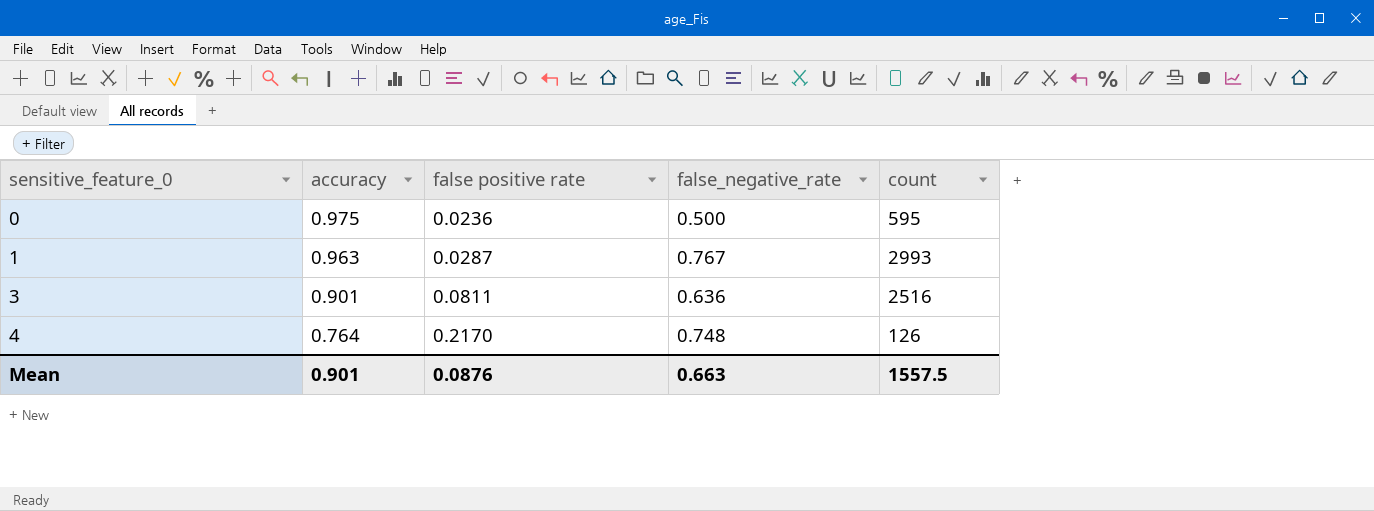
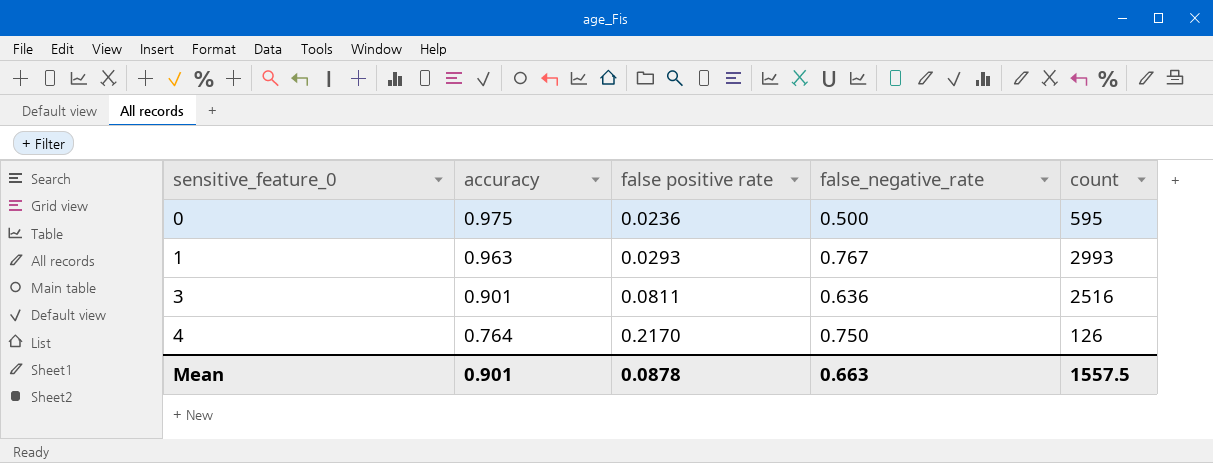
1 | false positive rate: 0.0287 -> 0.0293
4 | false_negative_rate: 0.748 -> 0.750
Mean | false positive rate: 0.0876 -> 0.0878

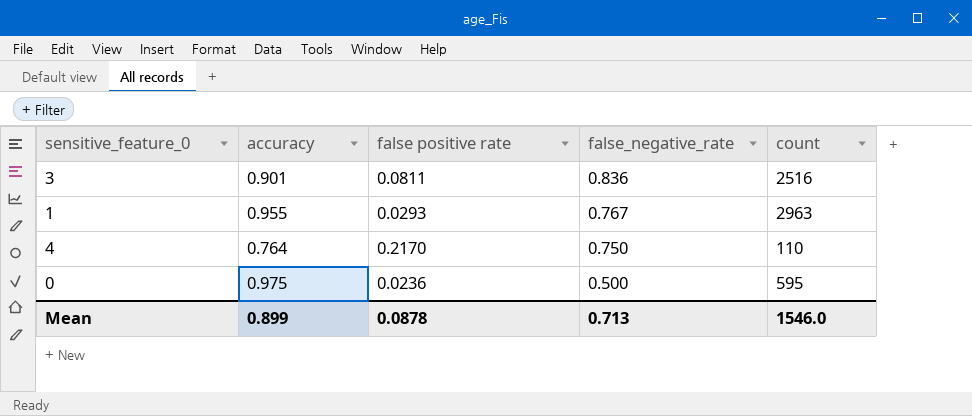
row order: sensitive_feature_0 ascending -> false_negative_rate descending
3 | false_negative_rate: 0.636 -> 0.836
1 | accuracy: 0.963 -> 0.955
1 | count: 2993 -> 2963
4 | count: 126 -> 110
Mean | accuracy: 0.901 -> 0.899
Mean | false_negative_rate: 0.663 -> 0.713
Mean | count: 1557.5 -> 1546.0

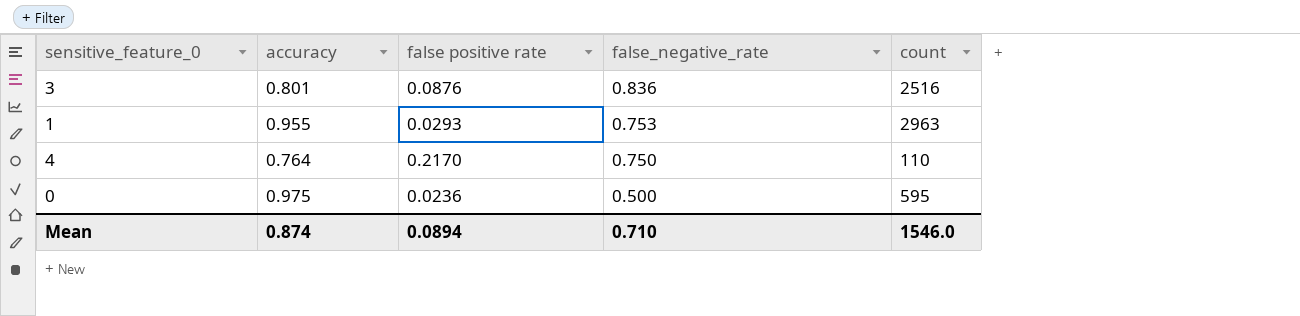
3 | accuracy: 0.901 -> 0.801
3 | false positive rate: 0.0811 -> 0.0876
1 | false_negative_rate: 0.767 -> 0.753
Mean | accuracy: 0.899 -> 0.874
Mean | false positive rate: 0.0878 -> 0.0894
Mean | false_negative_rate: 0.713 -> 0.710

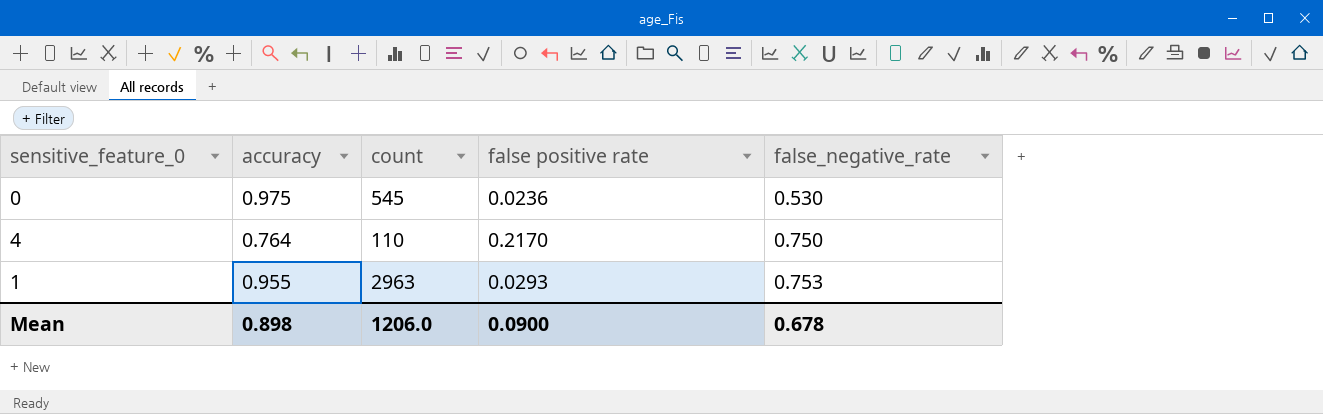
row order: false_negative_rate descending -> false_negative_rate ascending
column count | position: 5 -> 3
row 3: 0.801 | 0.0876 | 0.836 | 2516 -> none
0 | count: 595 -> 545
0 | false_negative_rate: 0.500 -> 0.530
Mean | accuracy: 0.874 -> 0.898
Mean | count: 1546.0 -> 1206.0
Mean | false positive rate: 0.0894 -> 0.0900
Mean | false_negative_rate: 0.710 -> 0.678

